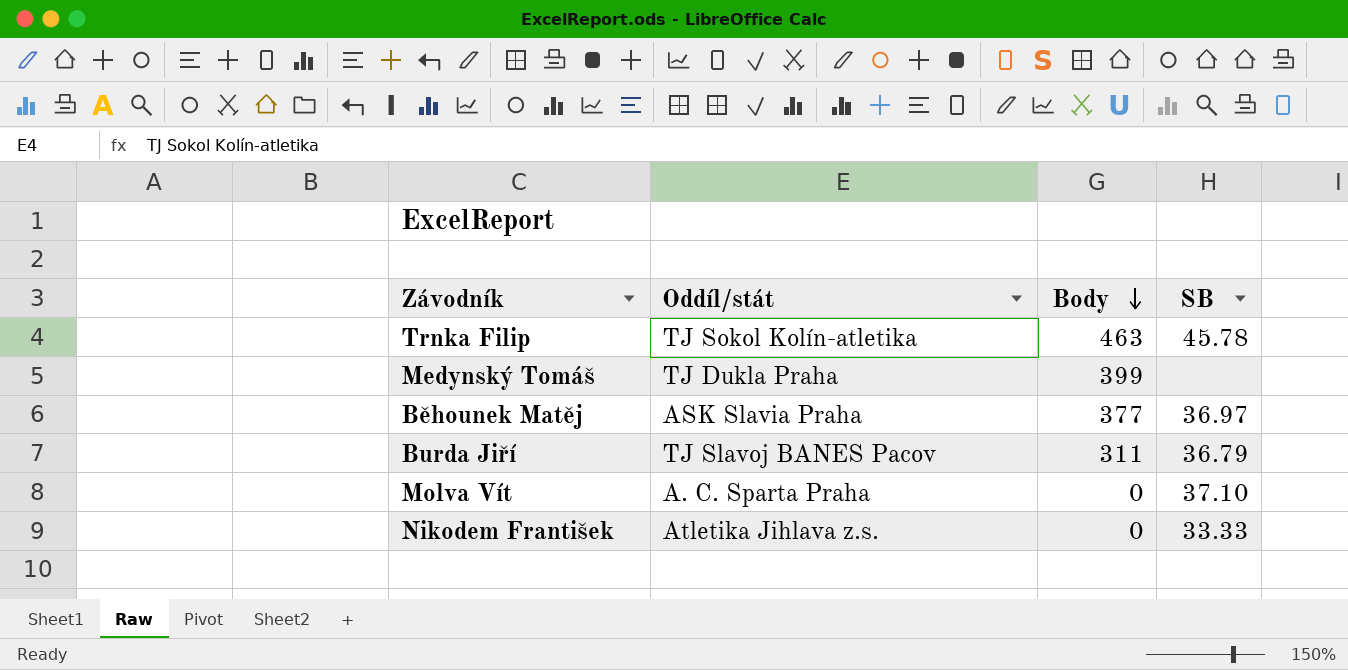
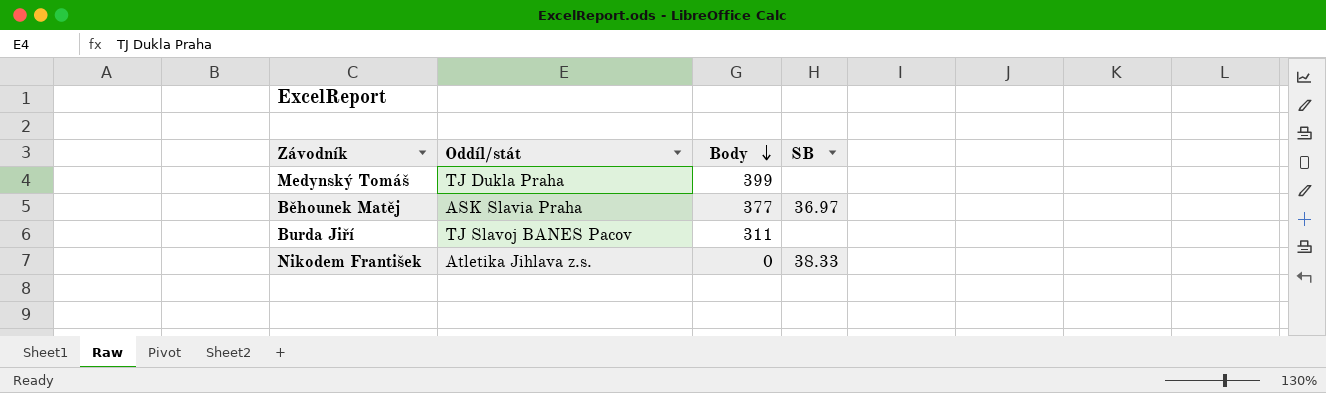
row Trnka Filip: TJ Sokol Kolín-atletika | 463 | 45.78 -> none
row Molva Vít: A. C. Sparta Praha | 0 | 37.10 -> none
Burda Jiří | SB: 36.79 -> none
Nikodem František | SB: 33.33 -> 38.33

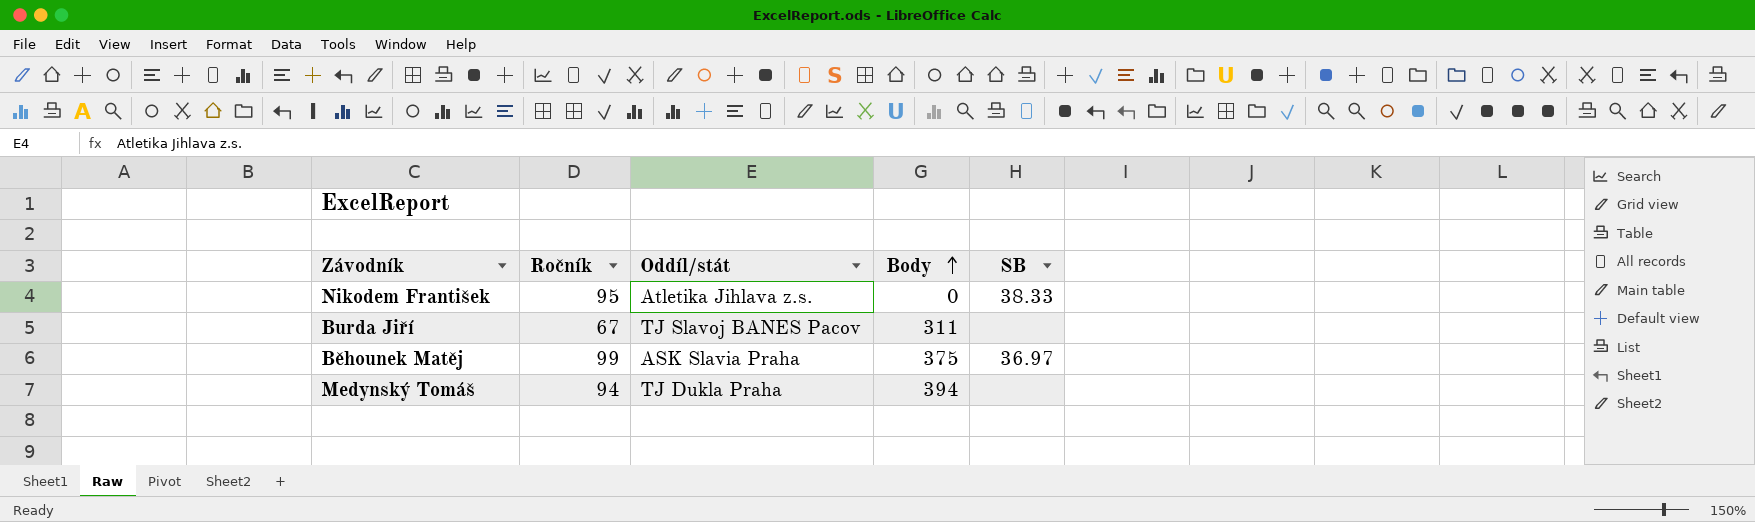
row order: Body descending -> Body ascending
column Ročník | position: none -> 2
Běhounek Matěj | Body: 377 -> 375
Medynský Tomáš | Body: 399 -> 394

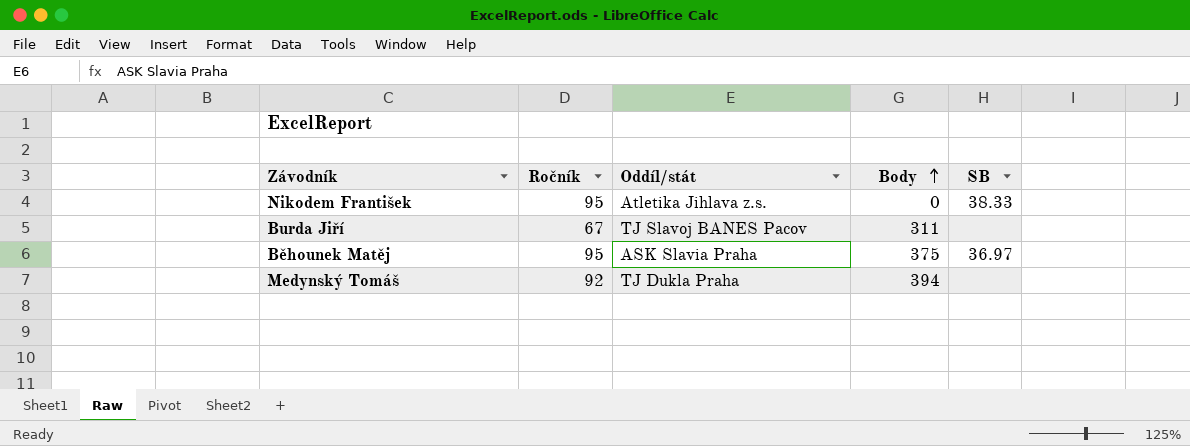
Běhounek Matěj | Ročník: 99 -> 95
Medynský Tomáš | Ročník: 94 -> 92

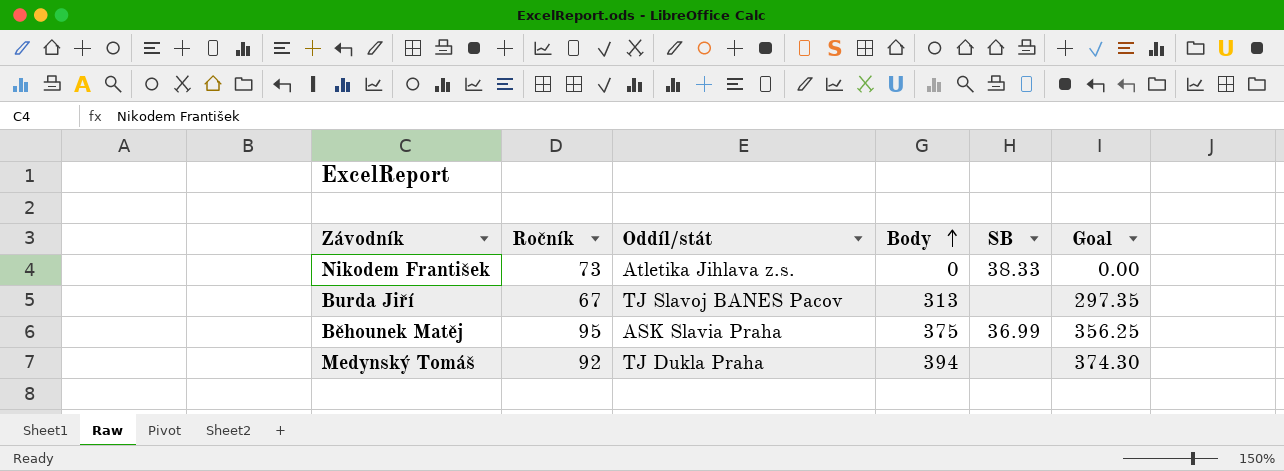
column Goal | formula: none -> [Body] * 0.95
Nikodem František | Ročník: 95 -> 73
Burda Jiří | Body: 311 -> 313
Běhounek Matěj | SB: 36.97 -> 36.99

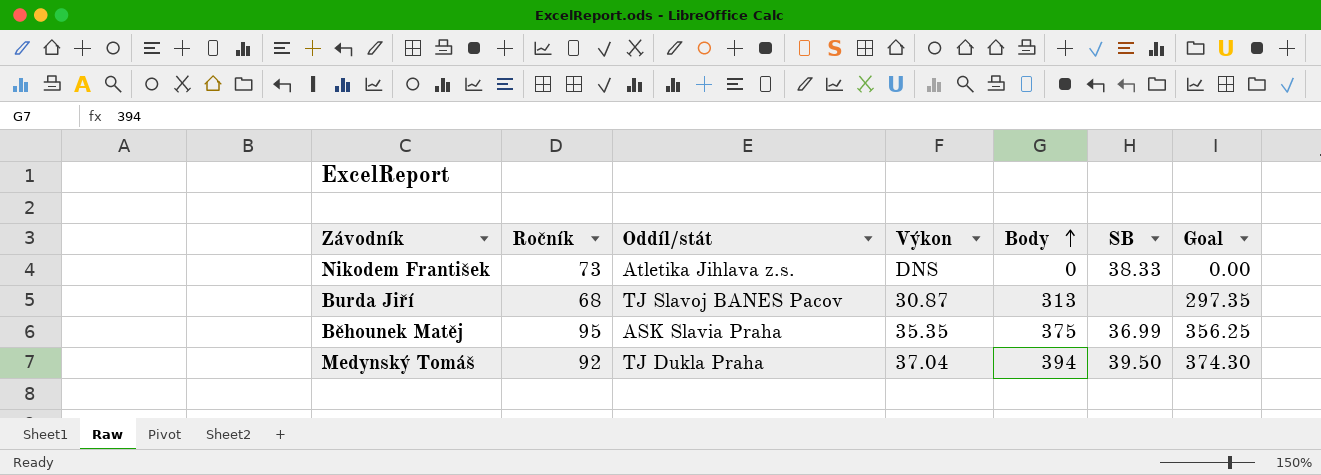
column Výkon | position: none -> 4
Burda Jiří | Ročník: 67 -> 68
Medynský Tomáš | SB: none -> 39.50

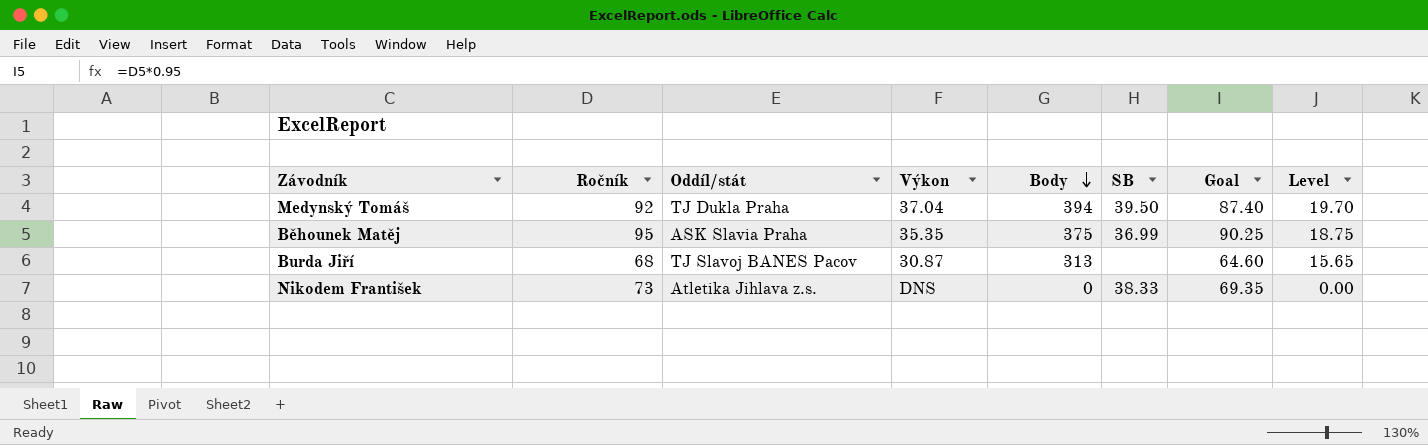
row order: Body ascending -> Body descending
column Goal | formula: [Body] * 0.95 -> [Ročník] * 0.95
column Level | formula: none -> [Body] * 0.05

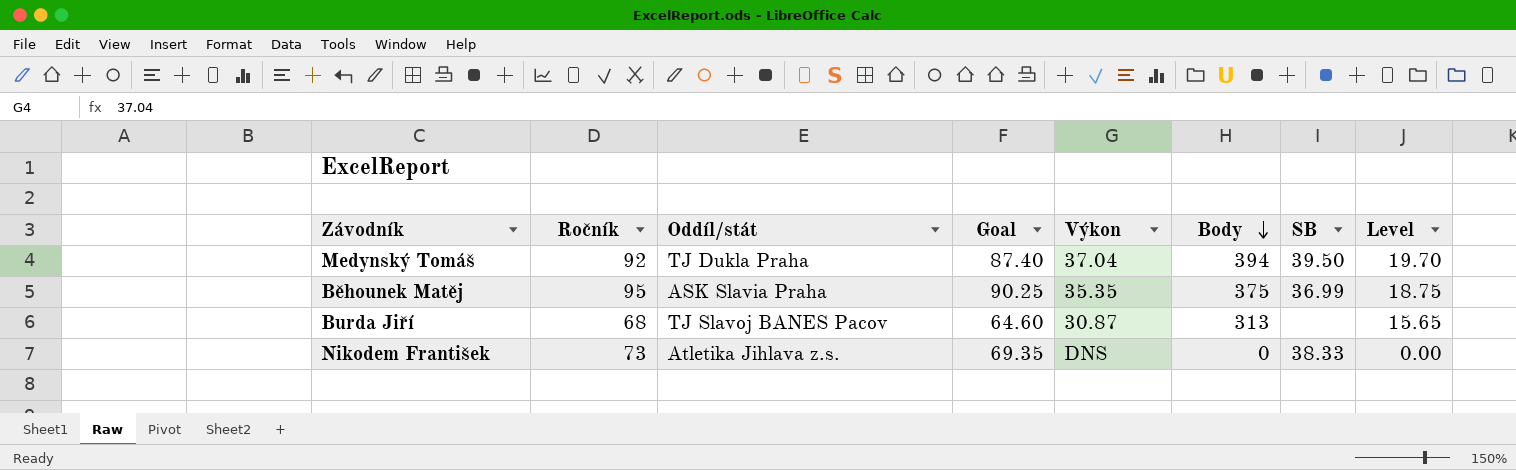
column Goal | position: 7 -> 4

